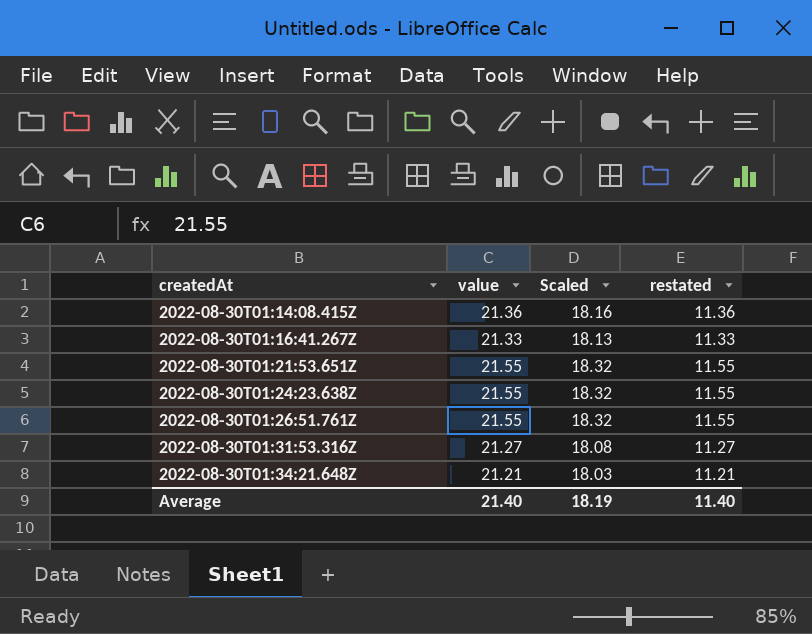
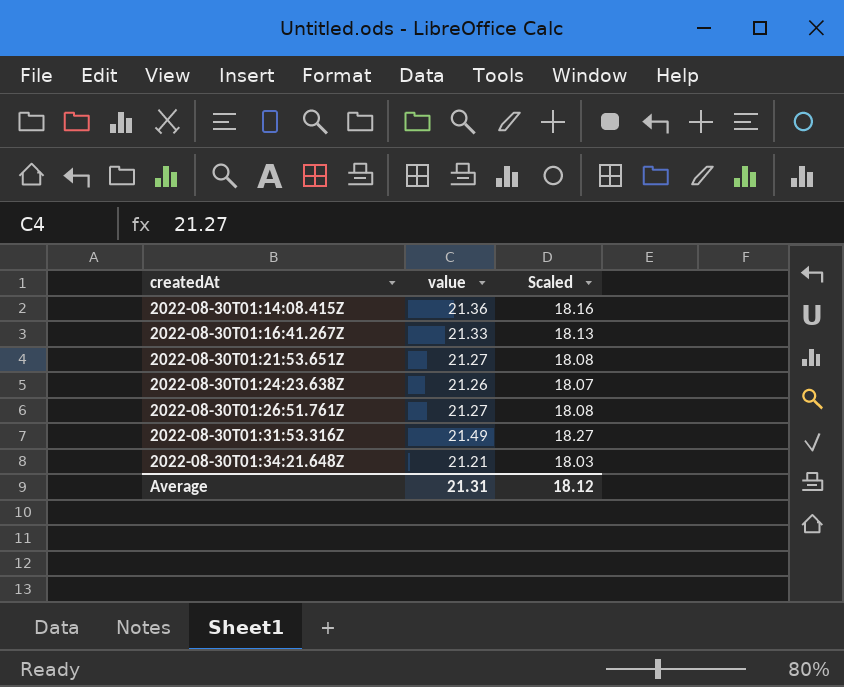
column restated | formula: [value] - 10 -> none
2022-08-30T01:21:53.651Z | value: 21.55 -> 21.27
2022-08-30T01:21:53.651Z | Scaled: 18.32 -> 18.08
2022-08-30T01:24:23.638Z | value: 21.55 -> 21.26
2022-08-30T01:24:23.638Z | Scaled: 18.32 -> 18.07
2022-08-30T01:26:51.761Z | value: 21.55 -> 21.27
2022-08-30T01:26:51.761Z | Scaled: 18.32 -> 18.08
2022-08-30T01:31:53.316Z | value: 21.27 -> 21.49
2022-08-30T01:31:53.316Z | Scaled: 18.08 -> 18.27
Average | value: 21.40 -> 21.31
Average | Scaled: 18.19 -> 18.12

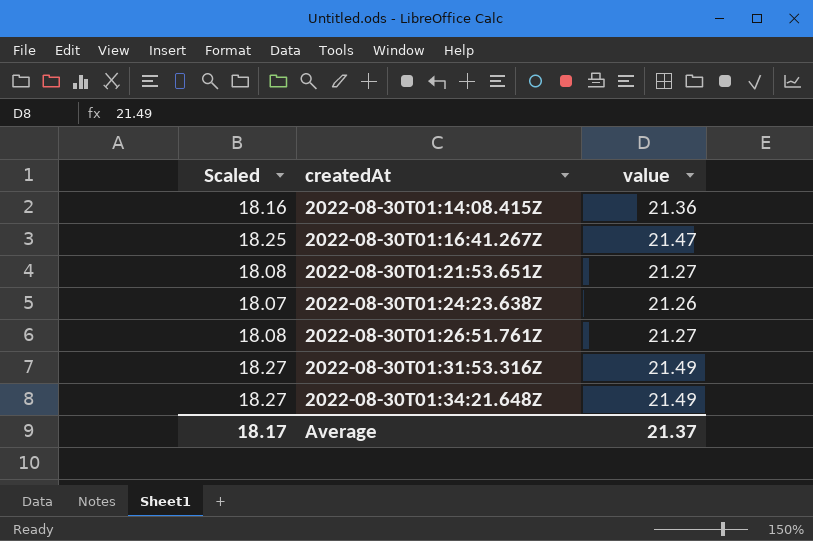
column Scaled | position: 3 -> 1
2022-08-30T01:16:41.267Z | Scaled: 18.13 -> 18.25
2022-08-30T01:16:41.267Z | value: 21.33 -> 21.47
2022-08-30T01:34:21.648Z | Scaled: 18.03 -> 18.27
2022-08-30T01:34:21.648Z | value: 21.21 -> 21.49
Average | Scaled: 18.12 -> 18.17
Average | value: 21.31 -> 21.37

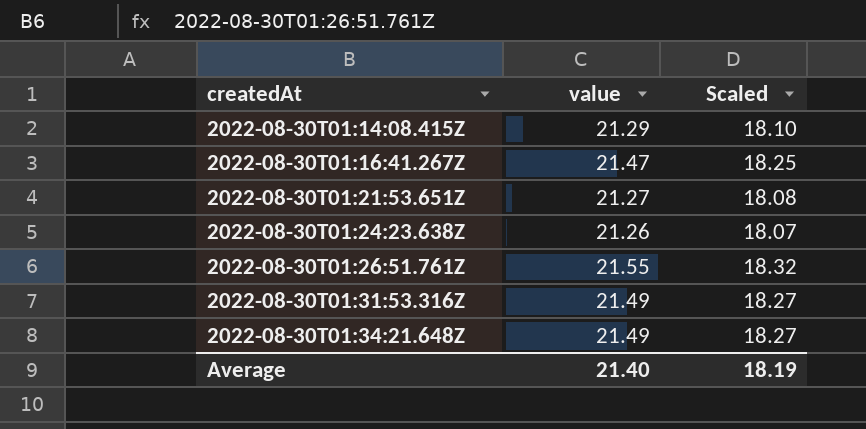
column Scaled | position: 1 -> 3
2022-08-30T01:14:08.415Z | value: 21.36 -> 21.29
2022-08-30T01:14:08.415Z | Scaled: 18.16 -> 18.10
2022-08-30T01:26:51.761Z | value: 21.27 -> 21.55
2022-08-30T01:26:51.761Z | Scaled: 18.08 -> 18.32
Average | value: 21.37 -> 21.40
Average | Scaled: 18.17 -> 18.19

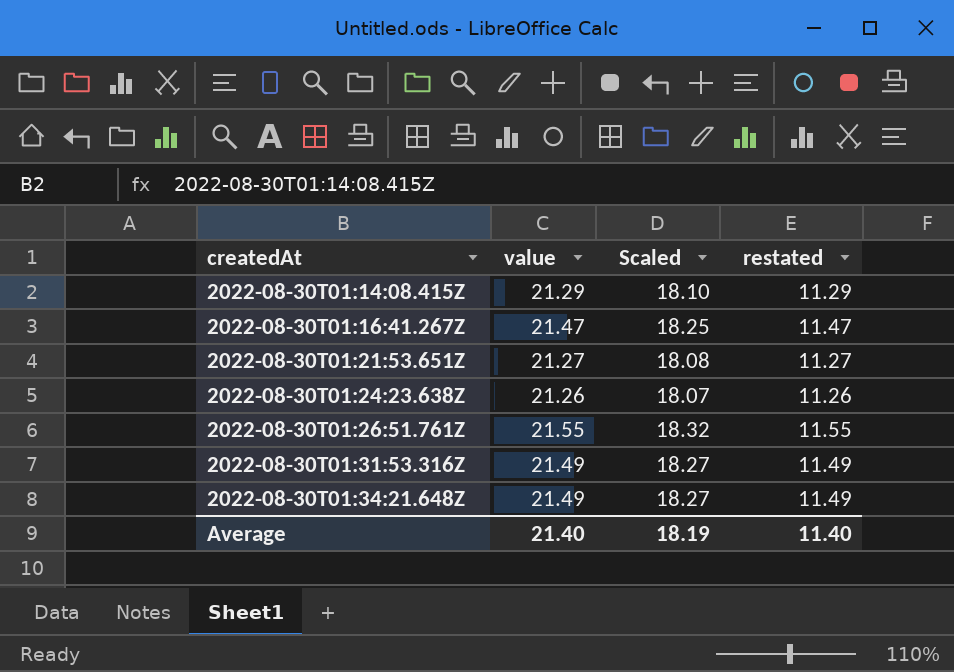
column restated | formula: none -> [value] - 10

